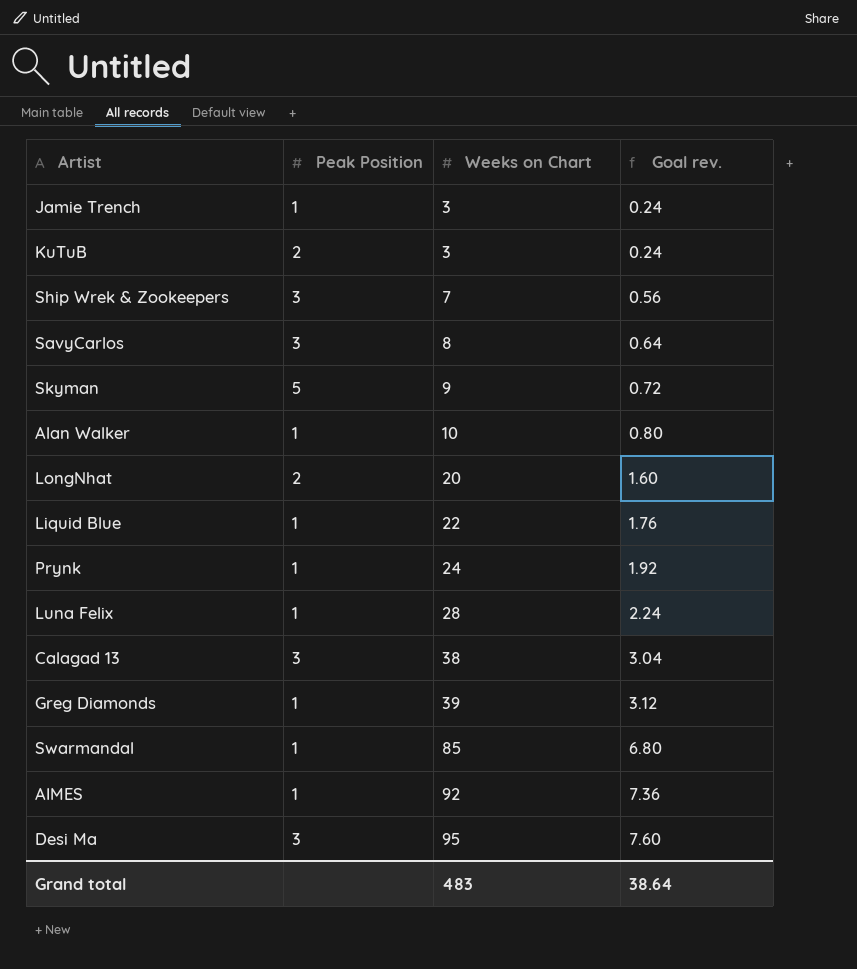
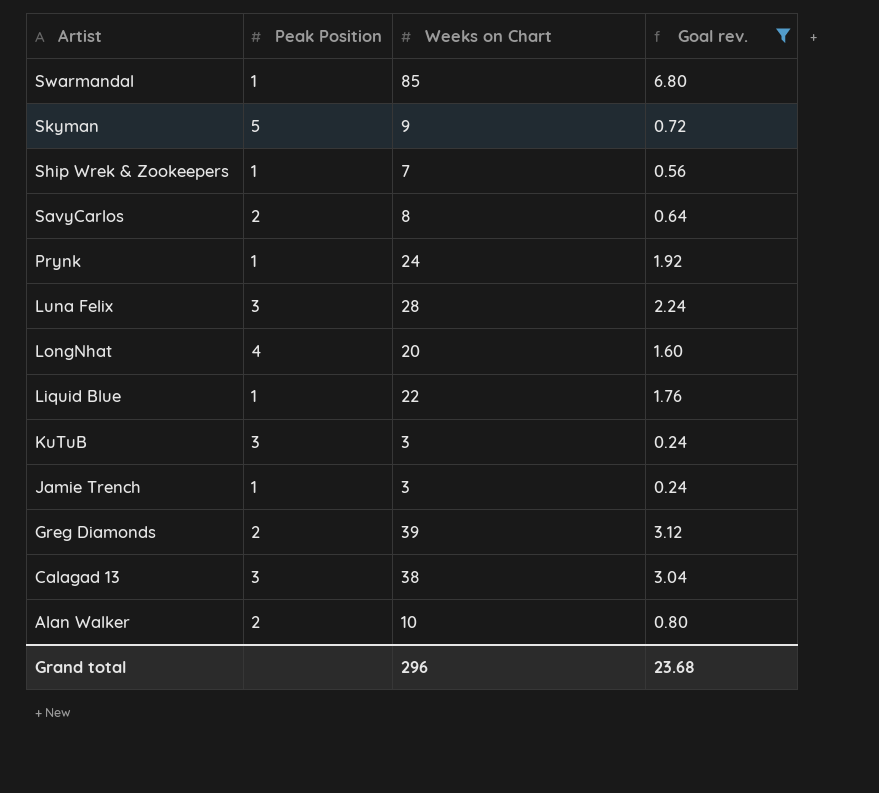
filter: none -> Goal rev. <= 6.80
row order: Weeks on Chart ascending -> Artist descending
Ship Wrek & Zookeepers | Peak Position: 3 -> 1
SavyCarlos | Peak Position: 3 -> 2
Luna Felix | Peak Position: 1 -> 3
LongNhat | Peak Position: 2 -> 4
KuTuB | Peak Position: 2 -> 3
Greg Diamonds | Peak Position: 1 -> 2
Alan Walker | Peak Position: 1 -> 2
Grand total | Weeks on Chart: 483 -> 296
Grand total | Goal rev.: 38.64 -> 23.68

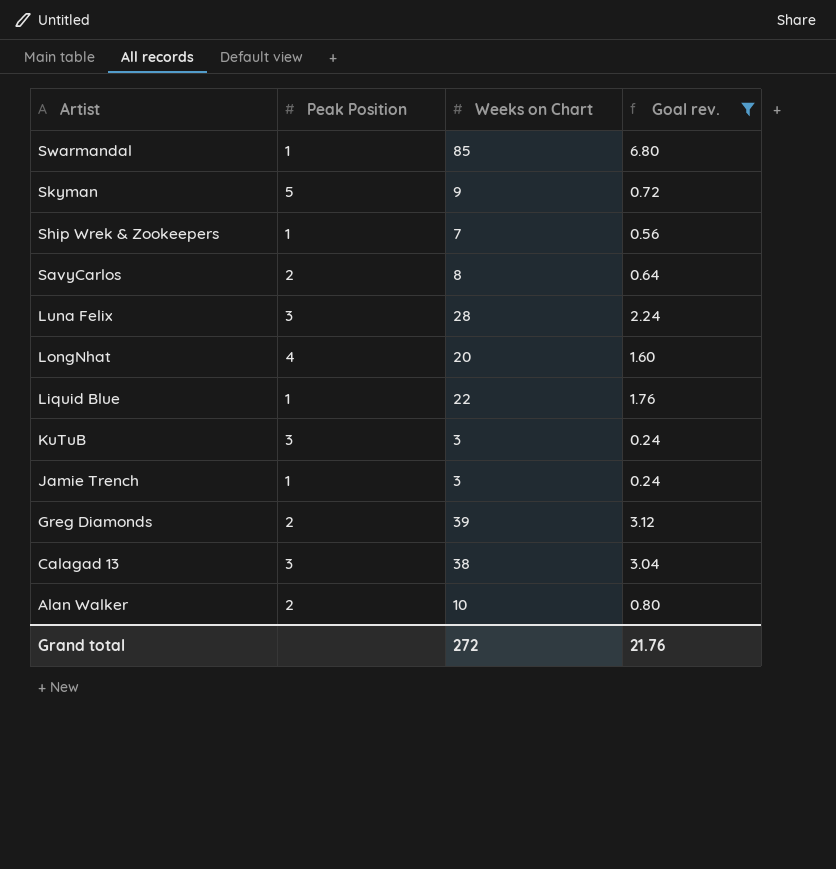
row Prynk: 1 | 24 | 1.92 -> none
Grand total | Weeks on Chart: 296 -> 272
Grand total | Goal rev.: 23.68 -> 21.76

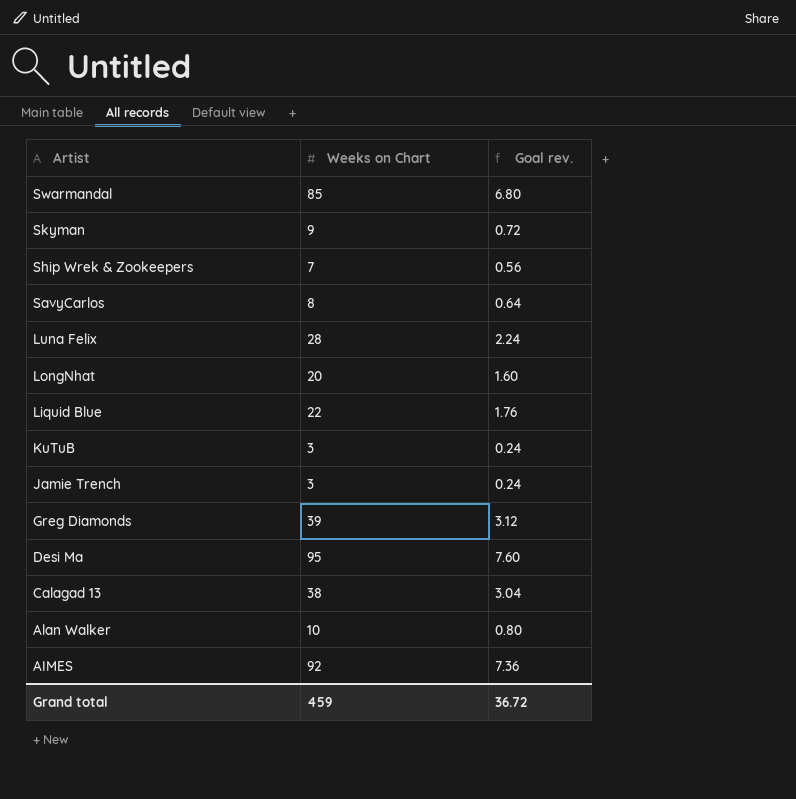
filter: Goal rev. <= 6.80 -> none
column Peak Position | position: 2 -> none
Grand total | Weeks on Chart: 272 -> 459
Grand total | Goal rev.: 21.76 -> 36.72

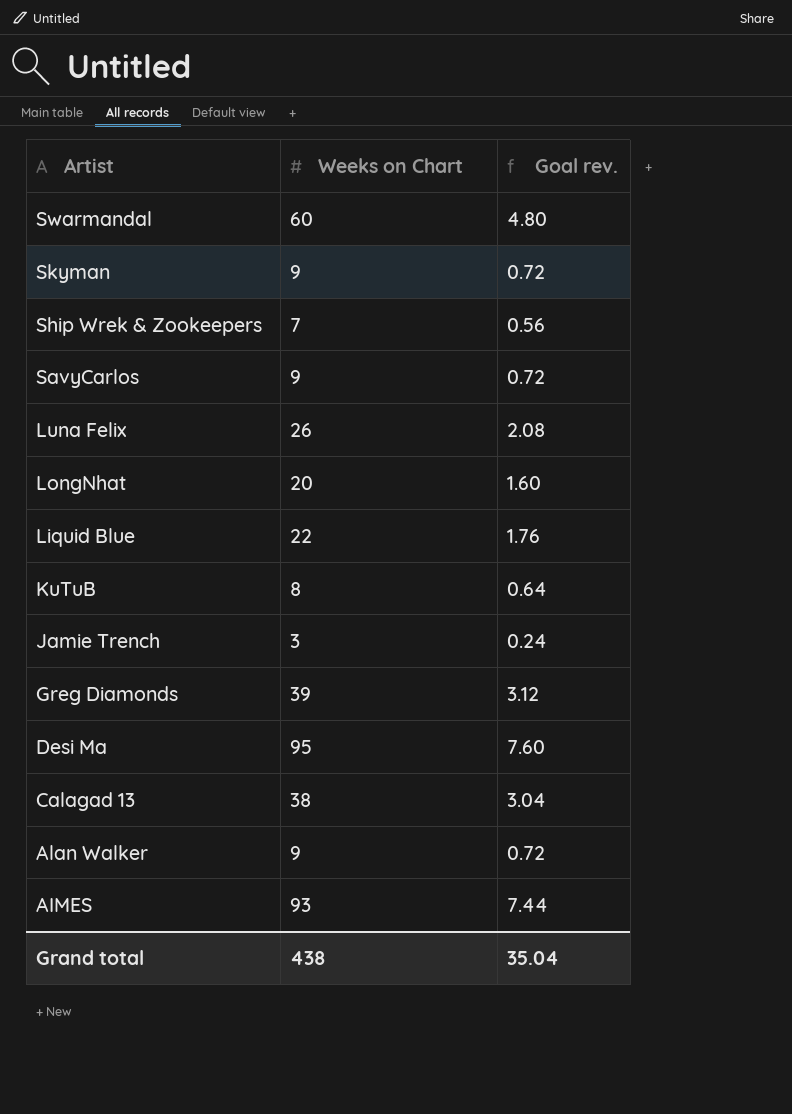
Swarmandal | Weeks on Chart: 85 -> 60
Swarmandal | Goal rev.: 6.80 -> 4.80
SavyCarlos | Weeks on Chart: 8 -> 9
SavyCarlos | Goal rev.: 0.64 -> 0.72
Luna Felix | Weeks on Chart: 28 -> 26
Luna Felix | Goal rev.: 2.24 -> 2.08
KuTuB | Weeks on Chart: 3 -> 8
KuTuB | Goal rev.: 0.24 -> 0.64
Alan Walker | Weeks on Chart: 10 -> 9
Alan Walker | Goal rev.: 0.80 -> 0.72
AIMES | Weeks on Chart: 92 -> 93
AIMES | Goal rev.: 7.36 -> 7.44
Grand total | Weeks on Chart: 459 -> 438
Grand total | Goal rev.: 36.72 -> 35.04

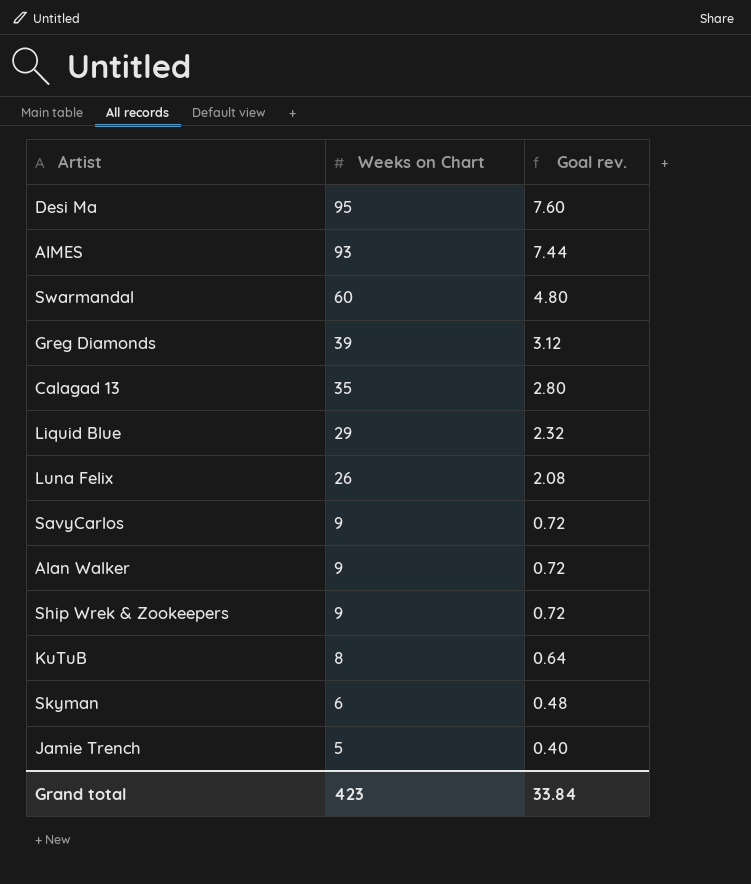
row order: Artist descending -> Weeks on Chart descending
row LongNhat: 20 | 1.60 -> none
Calagad 13 | Weeks on Chart: 38 -> 35
Calagad 13 | Goal rev.: 3.04 -> 2.80
Liquid Blue | Weeks on Chart: 22 -> 29
Liquid Blue | Goal rev.: 1.76 -> 2.32
Ship Wrek & Zookeepers | Weeks on Chart: 7 -> 9
Ship Wrek & Zookeepers | Goal rev.: 0.56 -> 0.72
Skyman | Weeks on Chart: 9 -> 6
Skyman | Goal rev.: 0.72 -> 0.48
Jamie Trench | Weeks on Chart: 3 -> 5
Jamie Trench | Goal rev.: 0.24 -> 0.40
Grand total | Weeks on Chart: 438 -> 423
Grand total | Goal rev.: 35.04 -> 33.84

